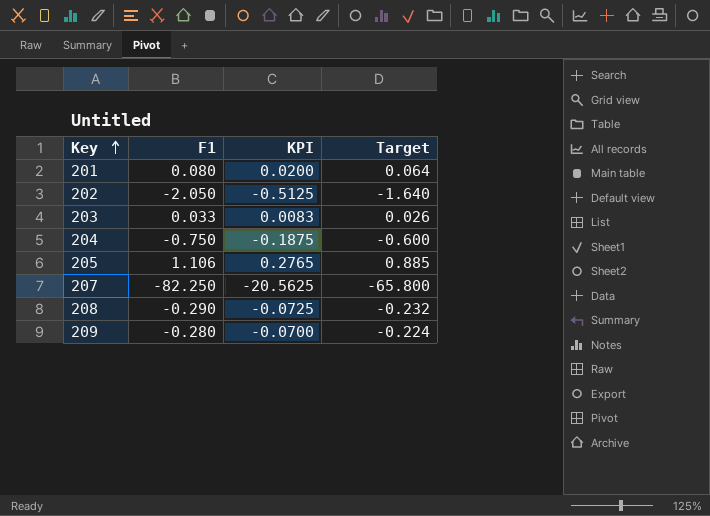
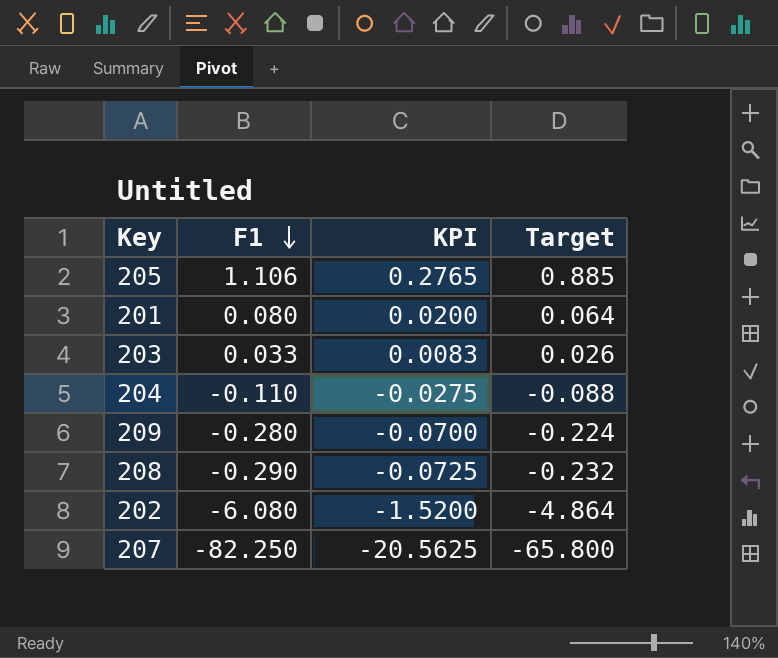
row order: Key ascending -> F1 descending
204 | F1: -0.750 -> -0.110
204 | KPI: -0.1875 -> -0.0275
204 | Target: -0.600 -> -0.088
202 | F1: -2.050 -> -6.080
202 | KPI: -0.5125 -> -1.5200
202 | Target: -1.640 -> -4.864

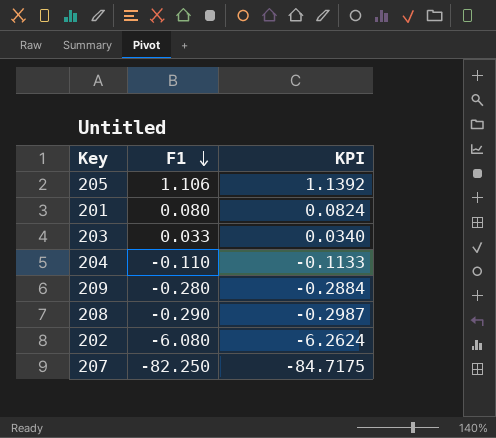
column Target | formula: [F1] * 0.8 -> none
column KPI | formula: [F1] * 0.25 -> [F1] * 1.03

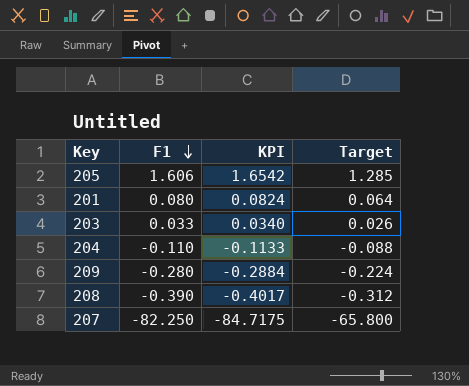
column Target | formula: none -> [F1] * 0.8
row 202: -6.080 | -6.2624 -> none
205 | F1: 1.106 -> 1.606
205 | KPI: 1.1392 -> 1.6542
208 | F1: -0.290 -> -0.390
208 | KPI: -0.2987 -> -0.4017

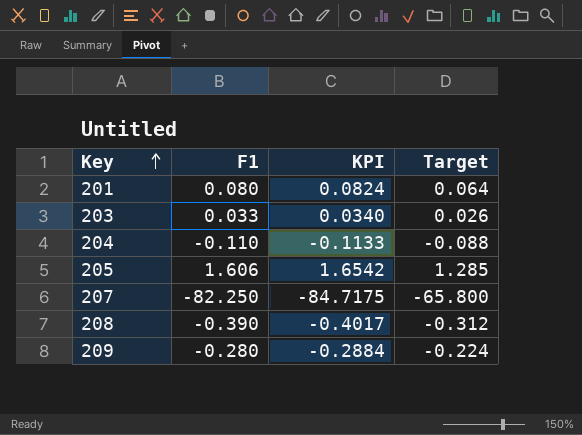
row order: F1 descending -> Key ascending

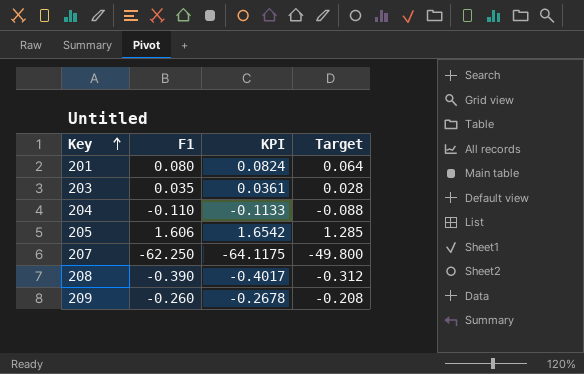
203 | F1: 0.033 -> 0.035
203 | KPI: 0.0340 -> 0.0361
203 | Target: 0.026 -> 0.028
207 | F1: -82.250 -> -62.250
207 | KPI: -84.7175 -> -64.1175
207 | Target: -65.800 -> -49.800
209 | F1: -0.280 -> -0.260
209 | KPI: -0.2884 -> -0.2678
209 | Target: -0.224 -> -0.208

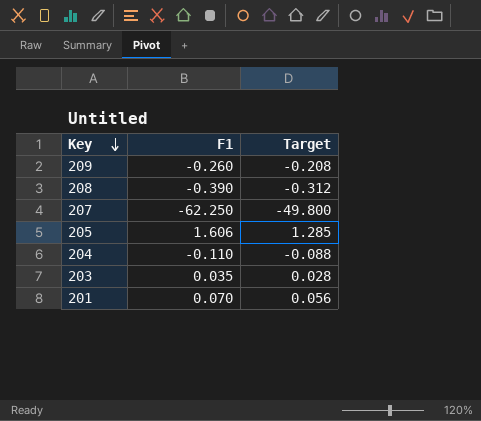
row order: Key ascending -> Key descending
column KPI | formula: [F1] * 1.03 -> none
201 | F1: 0.080 -> 0.070
201 | Target: 0.064 -> 0.056

